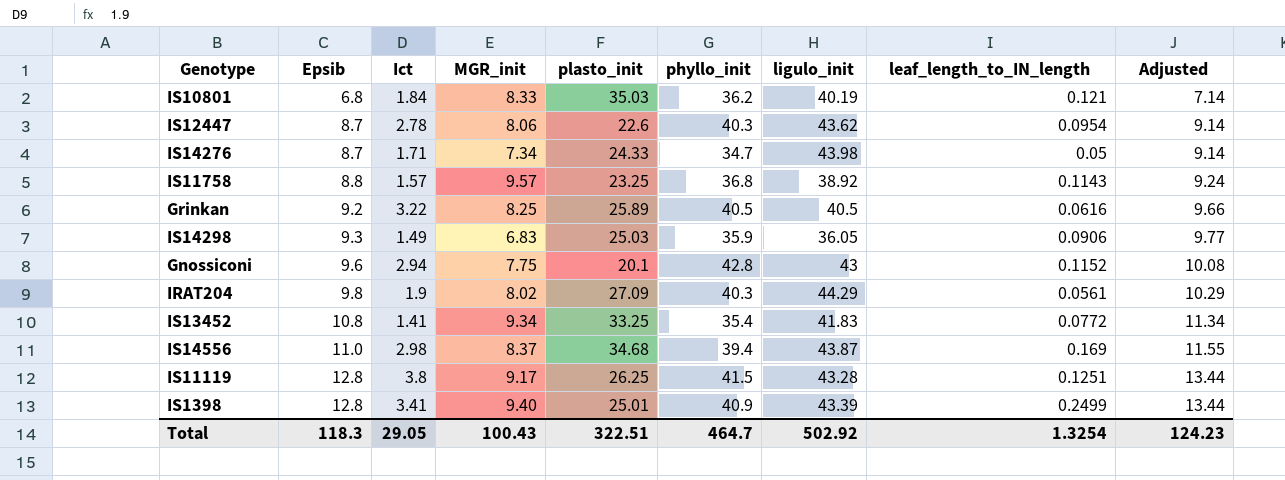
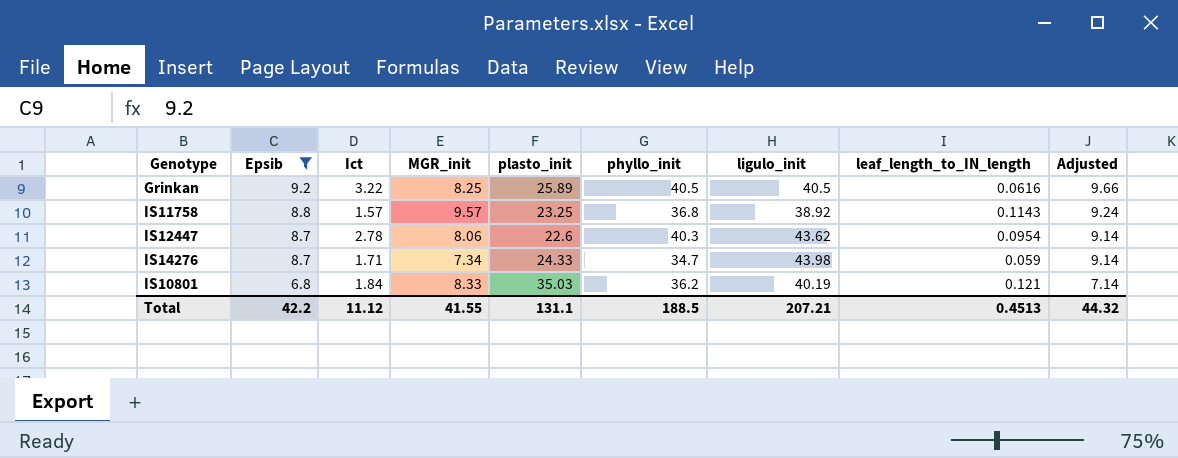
filter: none -> Epsib <= 9.2
row order: Epsib ascending -> Epsib descending
IS14276 | leaf_length_to_IN_length: 0.05 -> 0.059
Total | Epsib: 118.3 -> 42.2
Total | Ict: 29.05 -> 11.12
Total | MGR_init: 100.43 -> 41.55
Total | plasto_init: 322.51 -> 131.1
Total | phyllo_init: 464.7 -> 188.5
Total | ligulo_init: 502.92 -> 207.21
Total | leaf_length_to_IN_length: 1.3254 -> 0.4513
Total | Adjusted: 124.23 -> 44.32

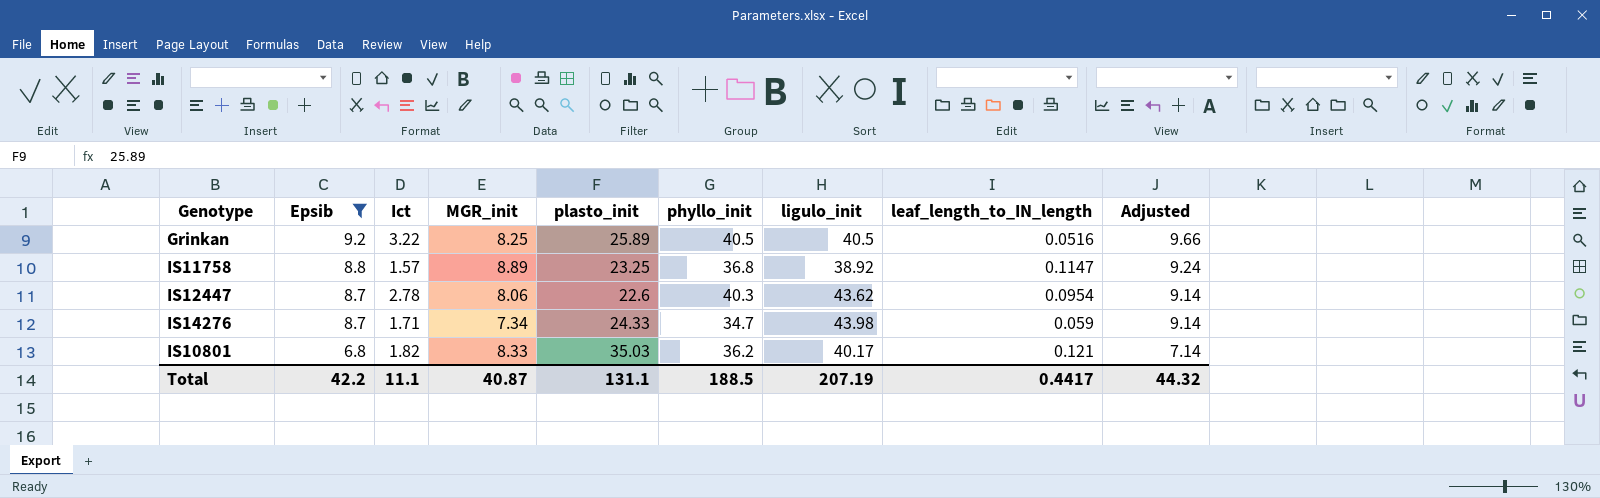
Grinkan | leaf_length_to_IN_length: 0.0616 -> 0.0516
IS11758 | MGR_init: 9.57 -> 8.89
IS11758 | leaf_length_to_IN_length: 0.1143 -> 0.1147
IS10801 | Ict: 1.84 -> 1.82
IS10801 | ligulo_init: 40.19 -> 40.17
Total | Ict: 11.12 -> 11.1
Total | MGR_init: 41.55 -> 40.87
Total | ligulo_init: 207.21 -> 207.19
Total | leaf_length_to_IN_length: 0.4513 -> 0.4417

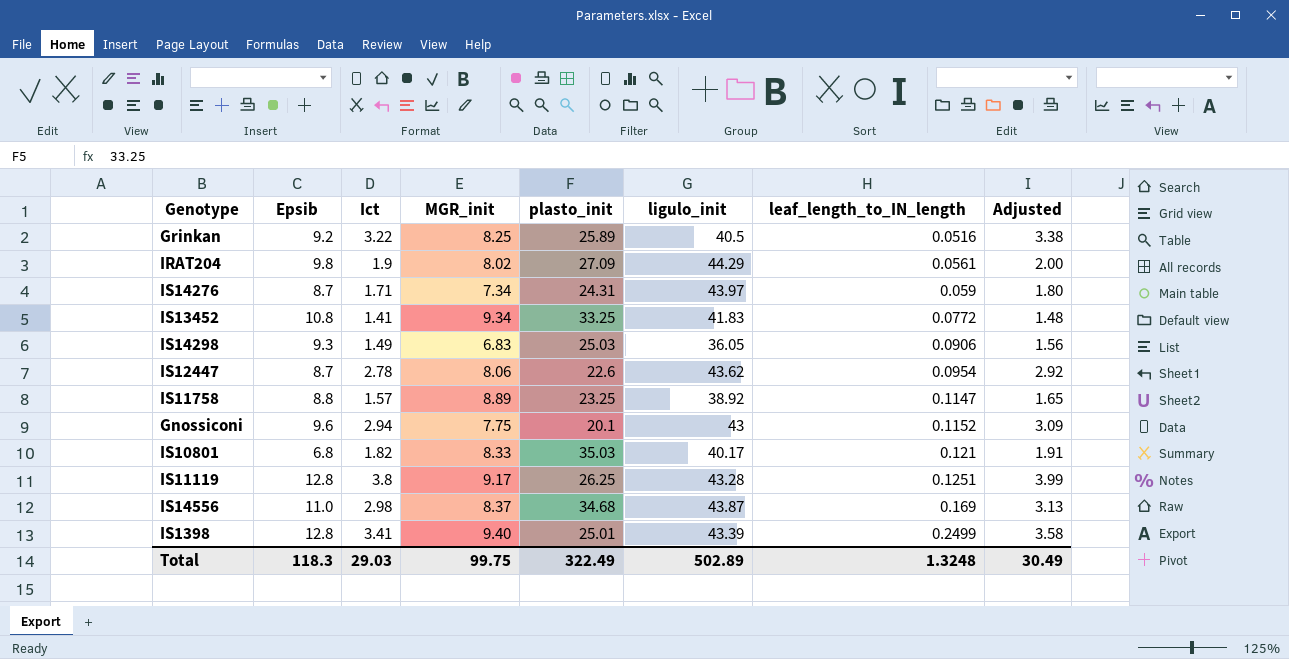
filter: Epsib <= 9.2 -> none
row order: Epsib descending -> leaf_length_to_IN_length ascending
column phyllo_init | position: 6 -> none
column Adjusted | formula: [Epsib] * 1.05 -> [Ict] * 1.05
IS14276 | plasto_init: 24.33 -> 24.31
IS14276 | ligulo_init: 43.98 -> 43.97
Total | Epsib: 42.2 -> 118.3
Total | Ict: 11.1 -> 29.03
Total | MGR_init: 40.87 -> 99.75
Total | plasto_init: 131.1 -> 322.49
Total | ligulo_init: 207.19 -> 502.89
Total | leaf_length_to_IN_length: 0.4417 -> 1.3248
Total | Adjusted: 44.32 -> 30.49

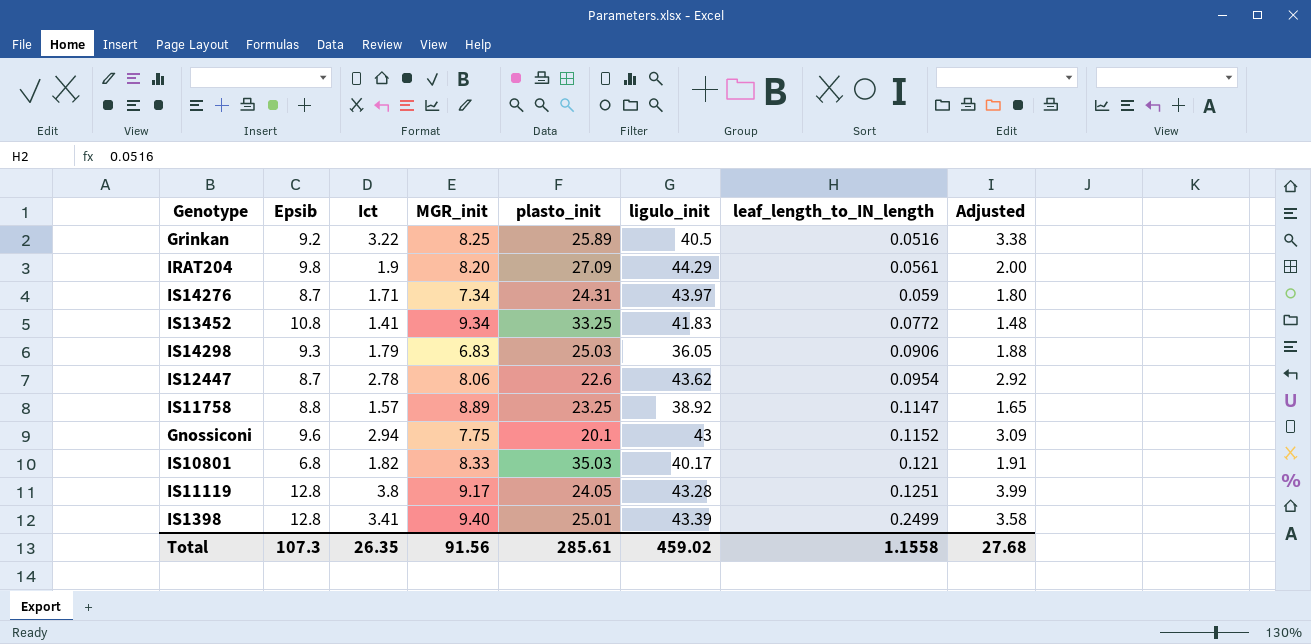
row IS14556: 11.0 | 2.98 | 8.37 | 34.68 | 43.87 | 0.169 | 3.13 -> none
IRAT204 | MGR_init: 8.02 -> 8.20
IS14298 | Ict: 1.49 -> 1.79
IS14298 | Adjusted: 1.56 -> 1.88
IS11119 | plasto_init: 26.25 -> 24.05
Total | Epsib: 118.3 -> 107.3
Total | Ict: 29.03 -> 26.35
Total | MGR_init: 99.75 -> 91.56
Total | plasto_init: 322.49 -> 285.61
Total | ligulo_init: 502.89 -> 459.02
Total | leaf_length_to_IN_length: 1.3248 -> 1.1558
Total | Adjusted: 30.49 -> 27.68

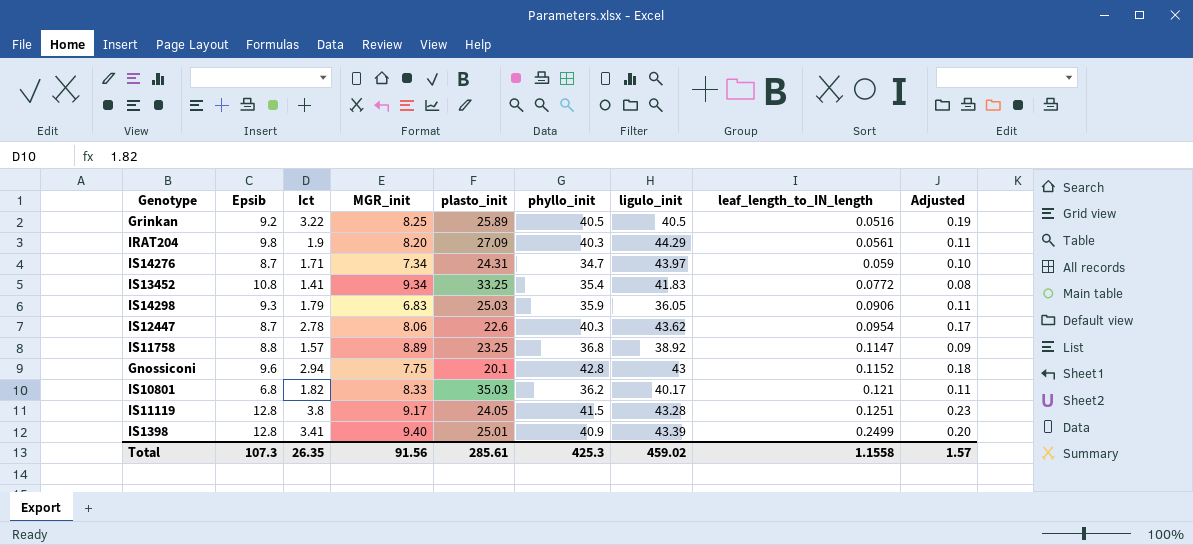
column phyllo_init | position: none -> 6
column Adjusted | formula: [Ict] * 1.05 -> [Ict] * 0.06
Total | Adjusted: 27.68 -> 1.57

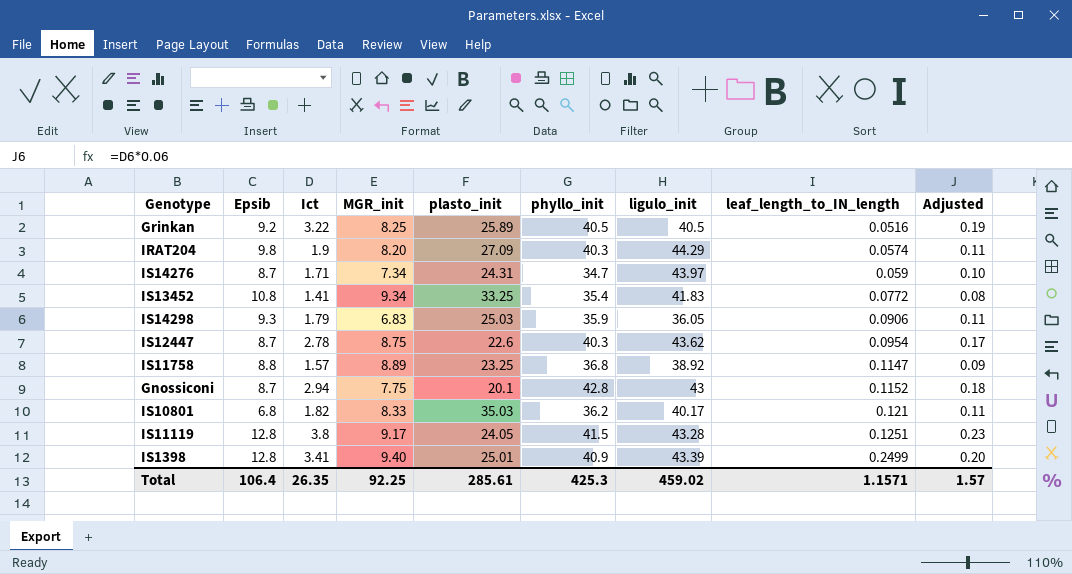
IRAT204 | leaf_length_to_IN_length: 0.0561 -> 0.0574
IS12447 | MGR_init: 8.06 -> 8.75
Gnossiconi | Epsib: 9.6 -> 8.7
Total | Epsib: 107.3 -> 106.4
Total | MGR_init: 91.56 -> 92.25
Total | leaf_length_to_IN_length: 1.1558 -> 1.1571

